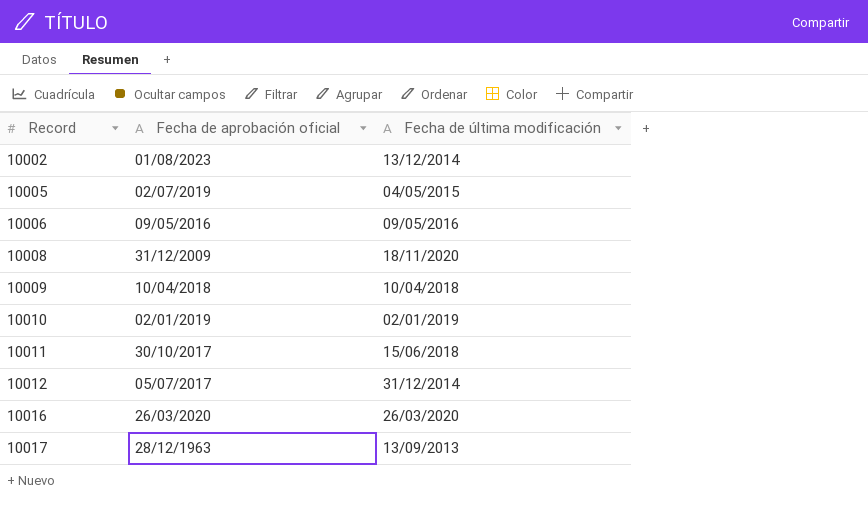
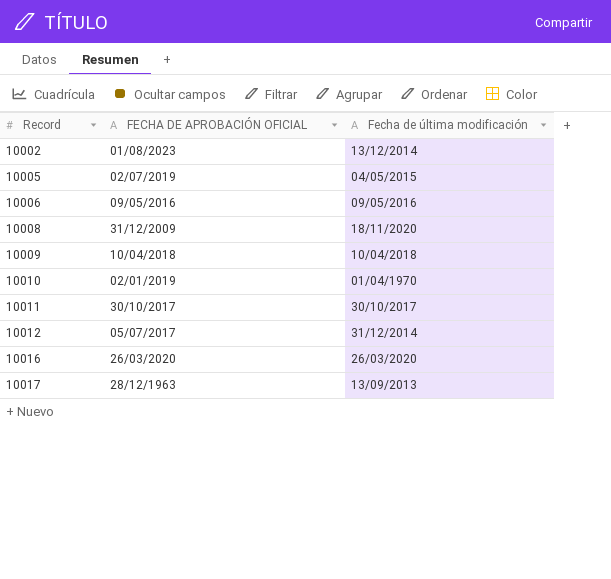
column name: Fecha de aprobación oficial -> FECHA DE APROBACIÓN OFICIAL
10010 | Fecha de última modificación: 02/01/2019 -> 01/04/1970
10011 | Fecha de última modificación: 15/06/2018 -> 30/10/2017

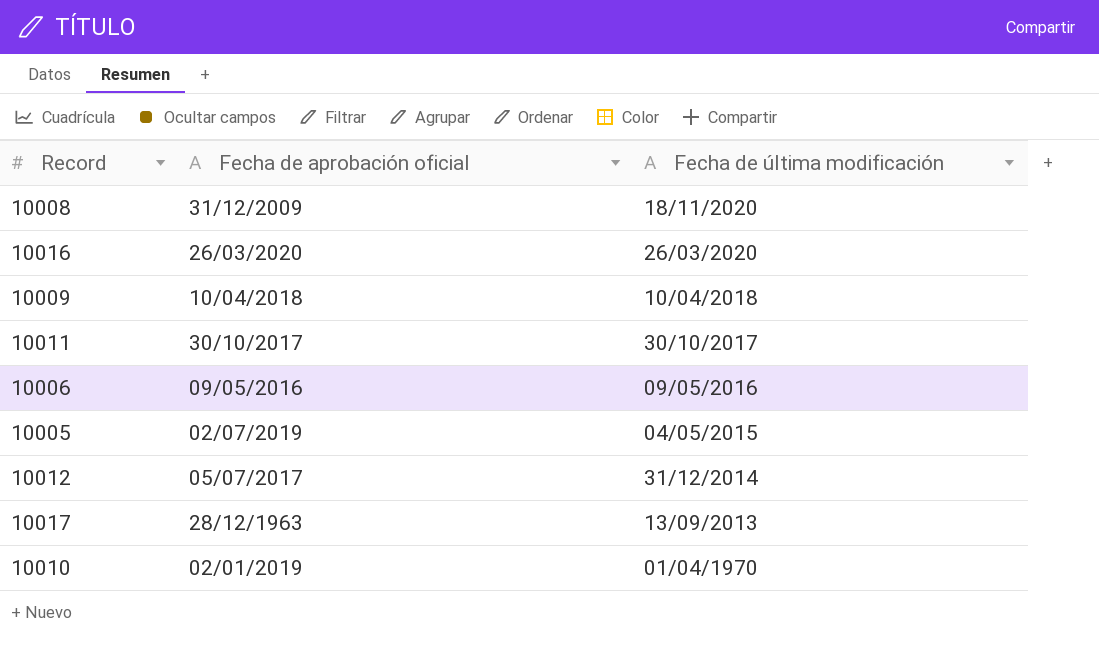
row order: Record ascending -> Fecha de última modificación descending
column name: FECHA DE APROBACIÓN OFICIAL -> Fecha de aprobación oficial
row 10002: 01/08/2023 | 13/12/2014 -> none

